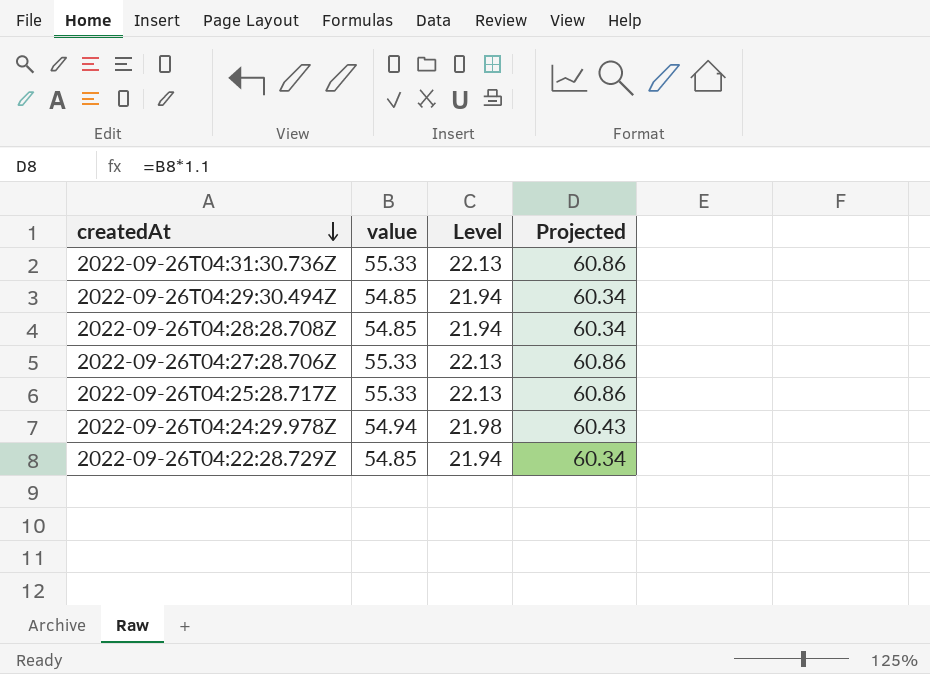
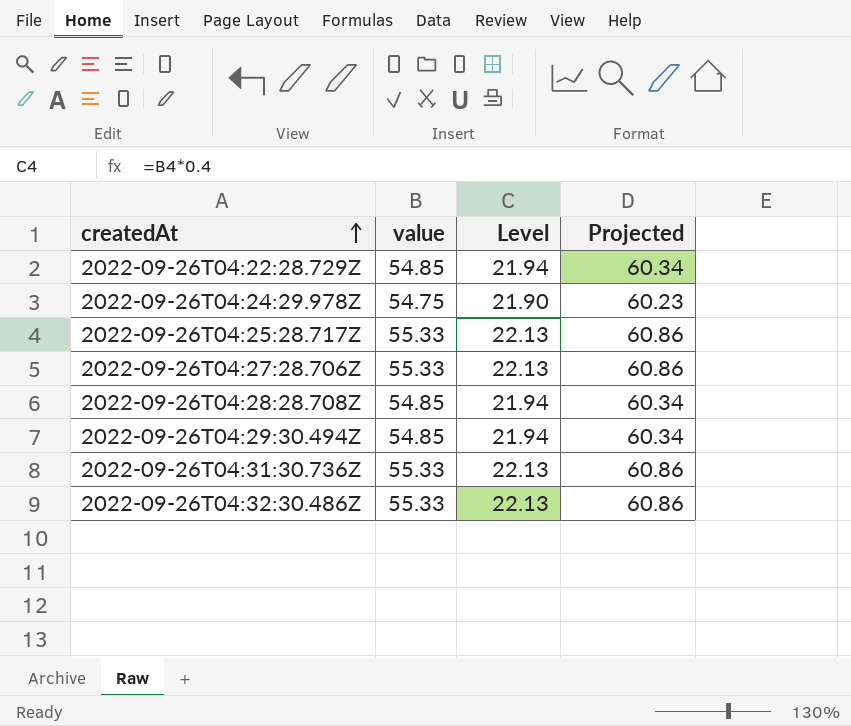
row order: createdAt descending -> createdAt ascending
2022-09-26T04:24:29.978Z | value: 54.94 -> 54.75
2022-09-26T04:24:29.978Z | Level: 21.98 -> 21.90
2022-09-26T04:24:29.978Z | Projected: 60.43 -> 60.23
row 2022-09-26T04:32:30.486Z: none -> 55.33 | 22.13 | 60.86

